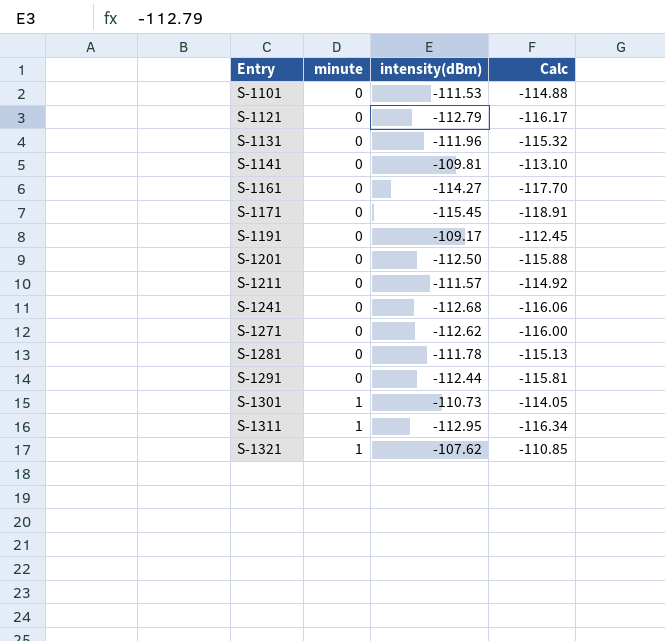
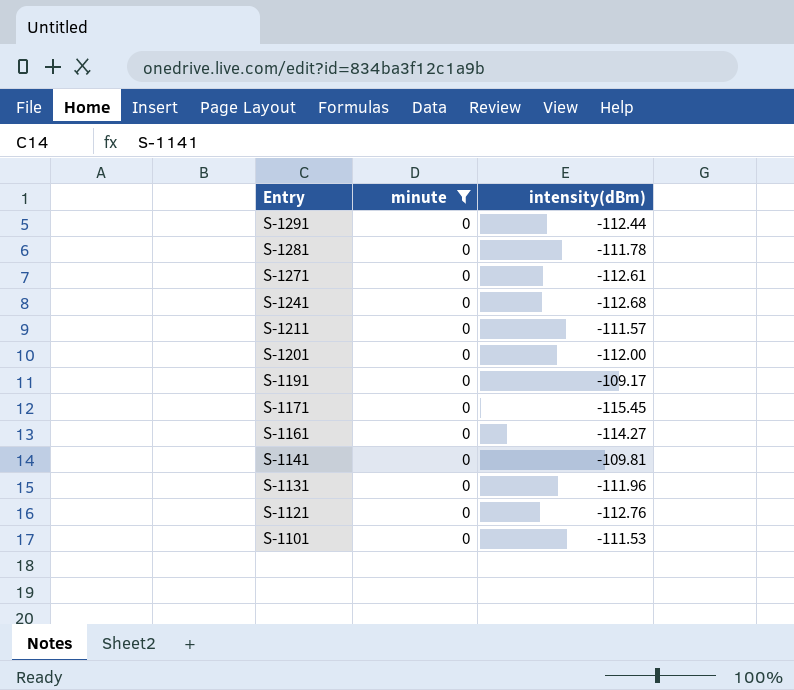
filter: none -> minute = 0
row order: Entry ascending -> Entry descending
column Calc | formula: [intensity(dBm)] * 1.03 -> none
S-1271 | intensity(dBm): -112.62 -> -112.61
S-1201 | intensity(dBm): -112.50 -> -112.00
S-1121 | intensity(dBm): -112.79 -> -112.76

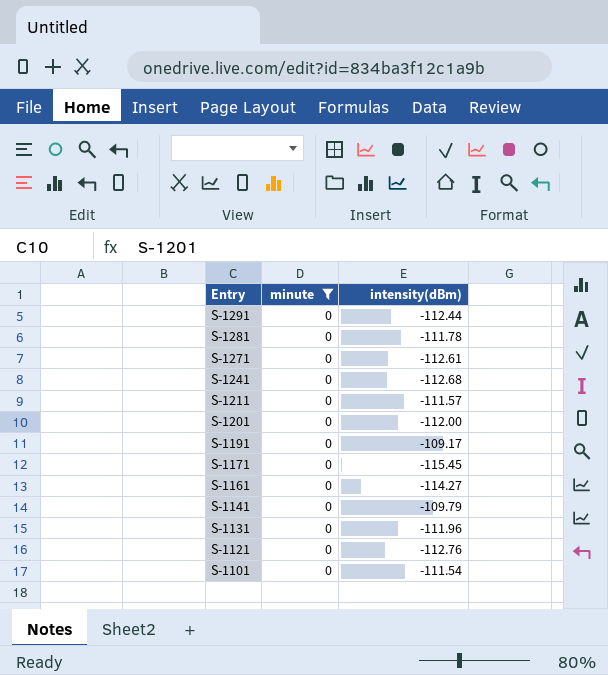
S-1141 | intensity(dBm): -109.81 -> -109.79
S-1101 | intensity(dBm): -111.53 -> -111.54

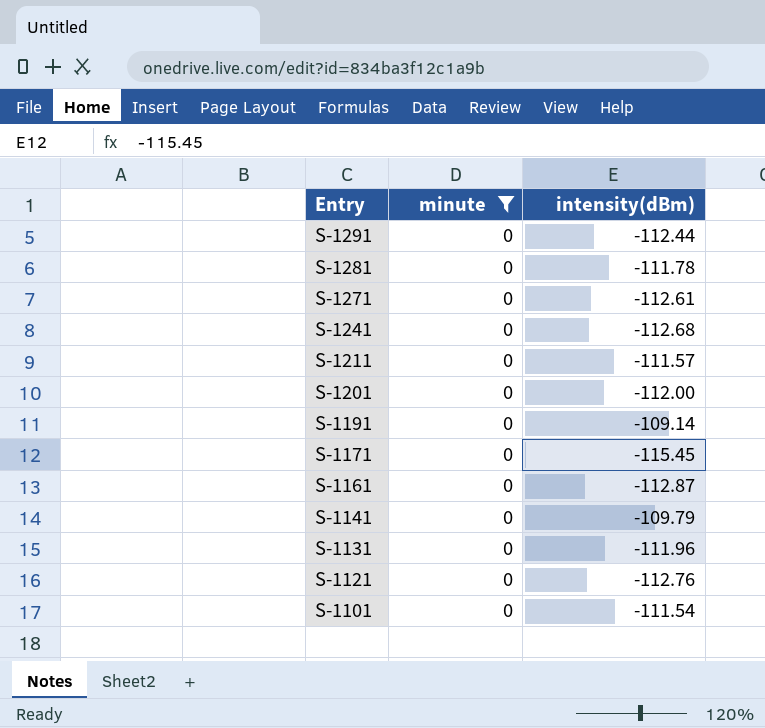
S-1191 | intensity(dBm): -109.17 -> -109.14
S-1161 | intensity(dBm): -114.27 -> -112.87

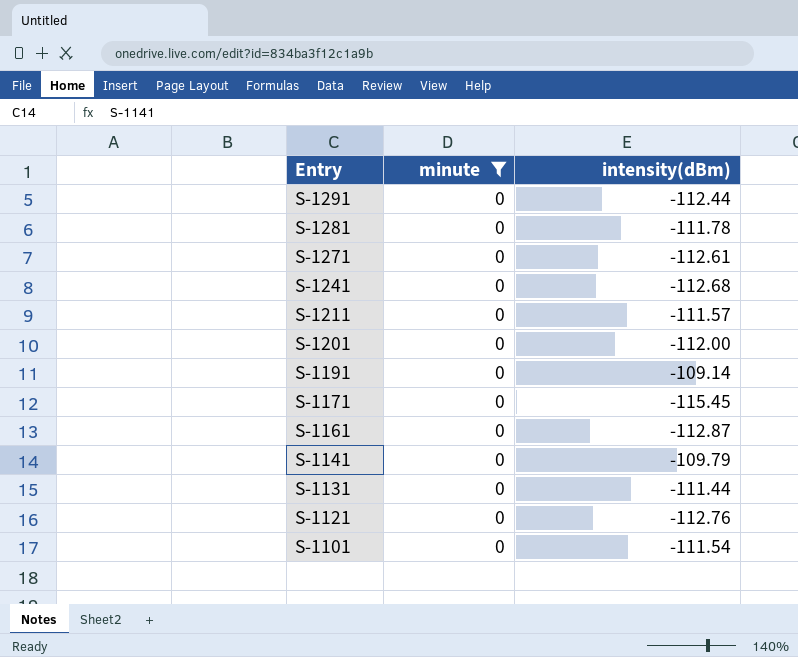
S-1131 | intensity(dBm): -111.96 -> -111.44

